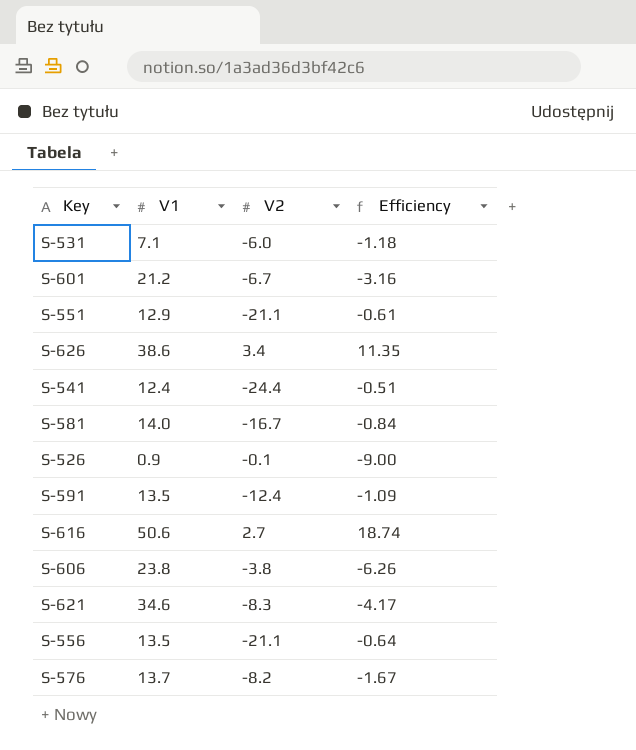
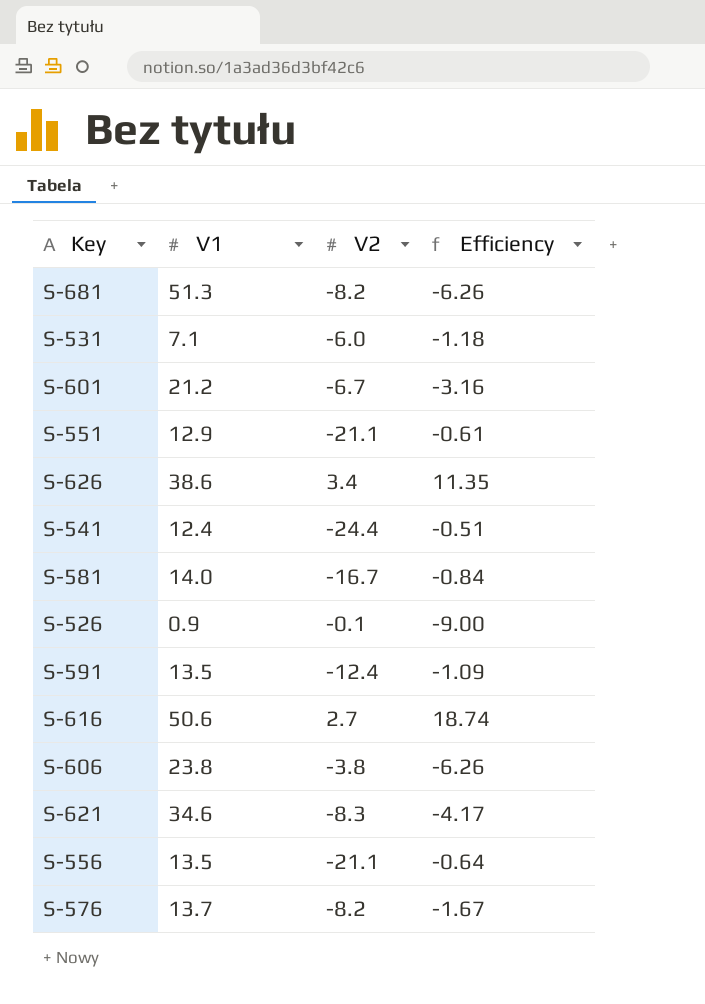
row S-681: none -> 51.3 | -8.2 | -6.26

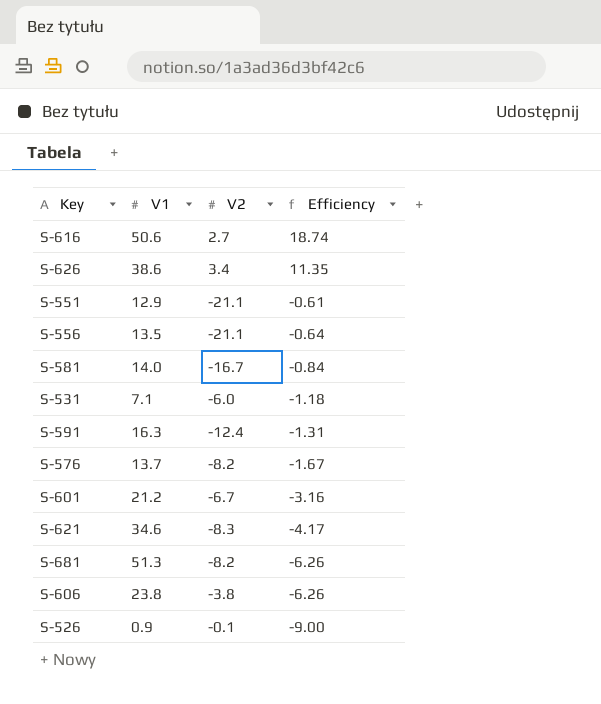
row order: none -> Efficiency descending
row S-541: 12.4 | -24.4 | -0.51 -> none
S-591 | V1: 13.5 -> 16.3
S-591 | Efficiency: -1.09 -> -1.31

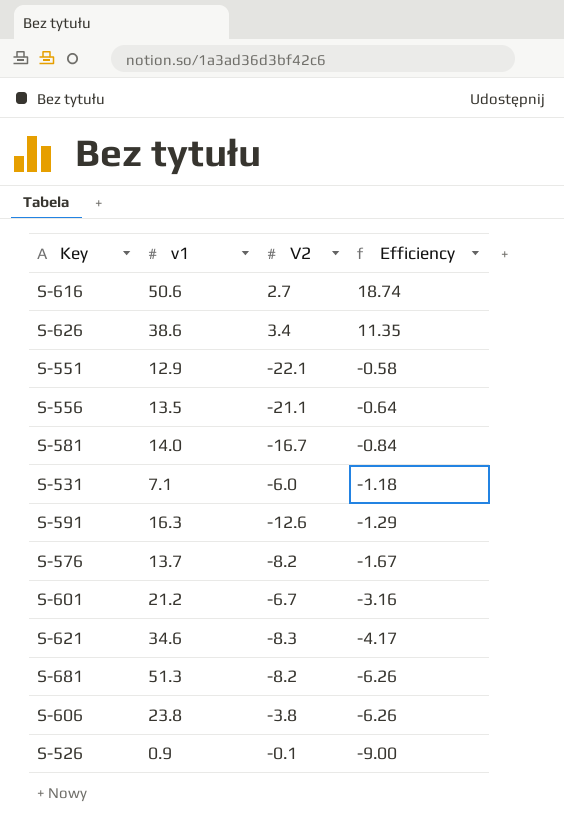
column name: V1 -> v1
S-551 | V2: -21.1 -> -22.1
S-551 | Efficiency: -0.61 -> -0.58
S-591 | V2: -12.4 -> -12.6
S-591 | Efficiency: -1.31 -> -1.29

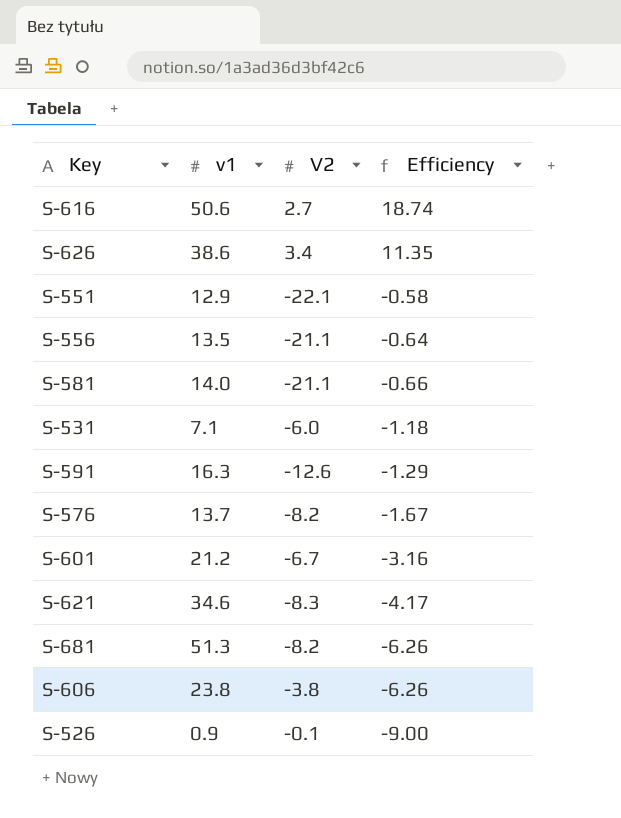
S-581 | V2: -16.7 -> -21.1
S-581 | Efficiency: -0.84 -> -0.66

